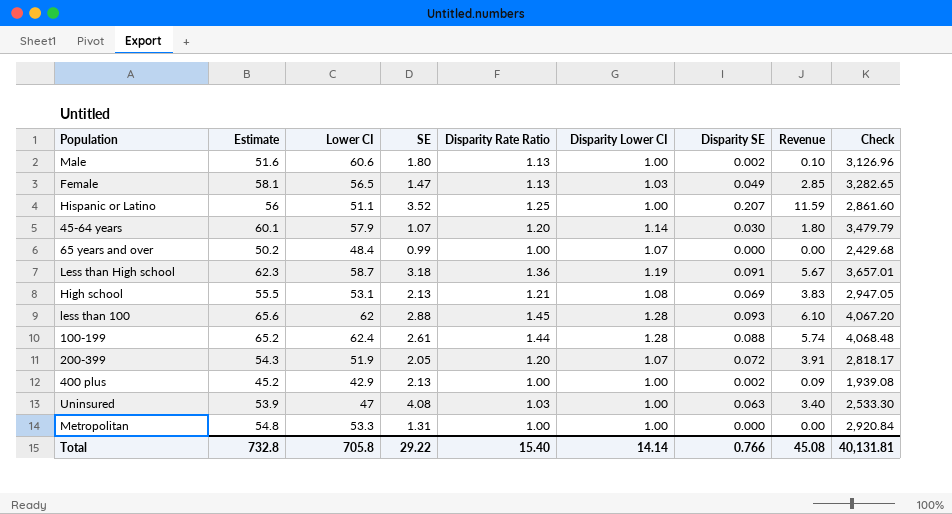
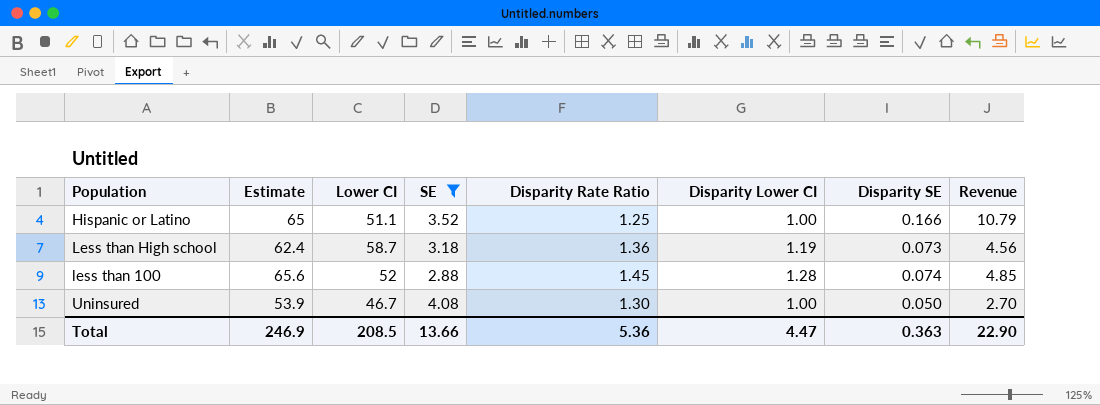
filter: none -> SE >= 2.88
column Check | formula: [Estimate] * [Lower CI] -> none
Hispanic or Latino | Estimate: 56 -> 65
Hispanic or Latino | Disparity SE: 0.207 -> 0.166
Hispanic or Latino | Revenue: 11.59 -> 10.79
Less than High school | Estimate: 62.3 -> 62.4
Less than High school | Disparity SE: 0.091 -> 0.073
Less than High school | Revenue: 5.67 -> 4.56
less than 100 | Lower CI: 62 -> 52
less than 100 | Disparity SE: 0.093 -> 0.074
less than 100 | Revenue: 6.10 -> 4.85
Uninsured | Lower CI: 47 -> 46.7
Uninsured | Disparity Rate Ratio: 1.03 -> 1.30
Uninsured | Disparity SE: 0.063 -> 0.050
Uninsured | Revenue: 3.40 -> 2.70
Total | Estimate: 732.8 -> 246.9
Total | Lower CI: 705.8 -> 208.5
Total | SE: 29.22 -> 13.66
Total | Disparity Rate Ratio: 15.40 -> 5.36
Total | Disparity Lower CI: 14.14 -> 4.47
Total | Disparity SE: 0.766 -> 0.363
Total | Revenue: 45.08 -> 22.90

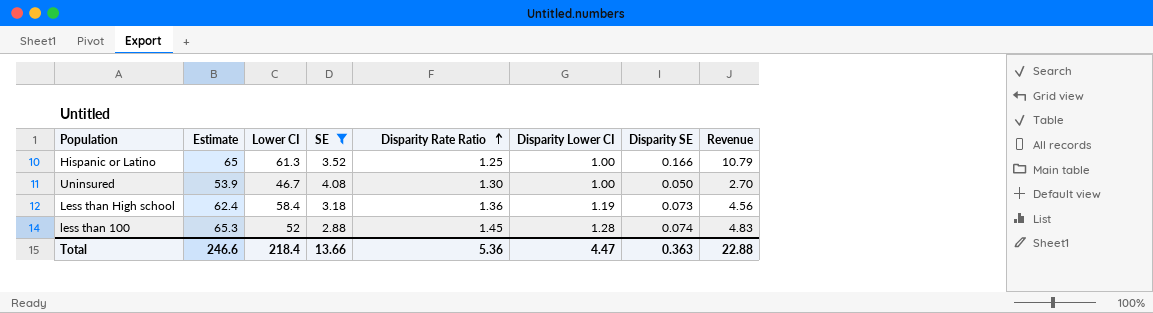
row order: none -> Disparity Rate Ratio ascending
Hispanic or Latino | Lower CI: 51.1 -> 61.3
Less than High school | Lower CI: 58.7 -> 58.4
less than 100 | Estimate: 65.6 -> 65.3
less than 100 | Revenue: 4.85 -> 4.83
Total | Estimate: 246.9 -> 246.6
Total | Lower CI: 208.5 -> 218.4
Total | Revenue: 22.90 -> 22.88

